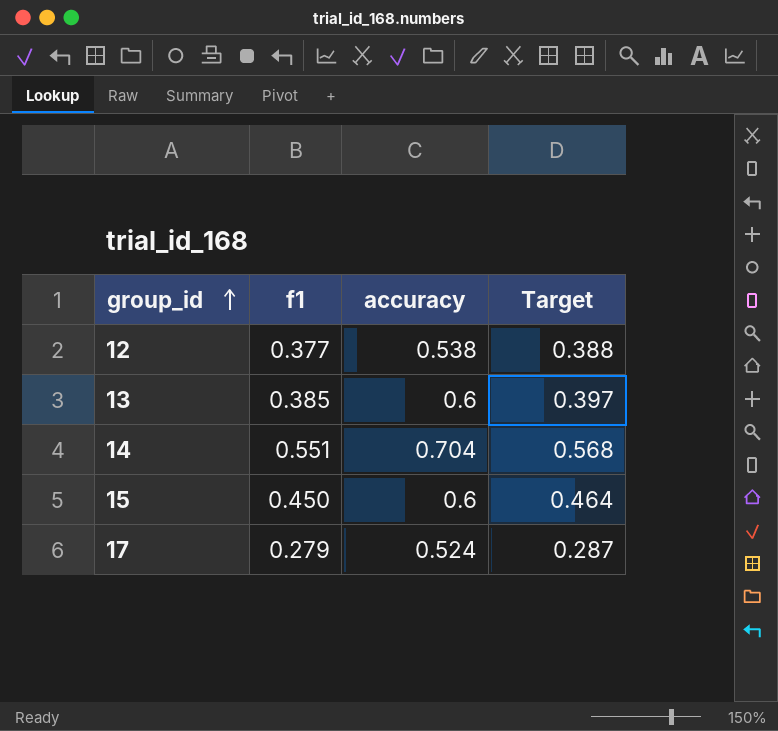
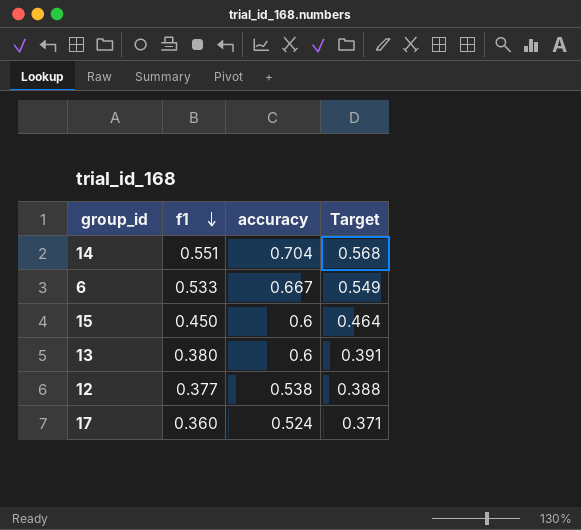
row order: group_id ascending -> f1 descending
row 6: none -> 0.533 | 0.667 | 0.549
13 | f1: 0.385 -> 0.380
13 | Target: 0.397 -> 0.391
17 | f1: 0.279 -> 0.360
17 | Target: 0.287 -> 0.371

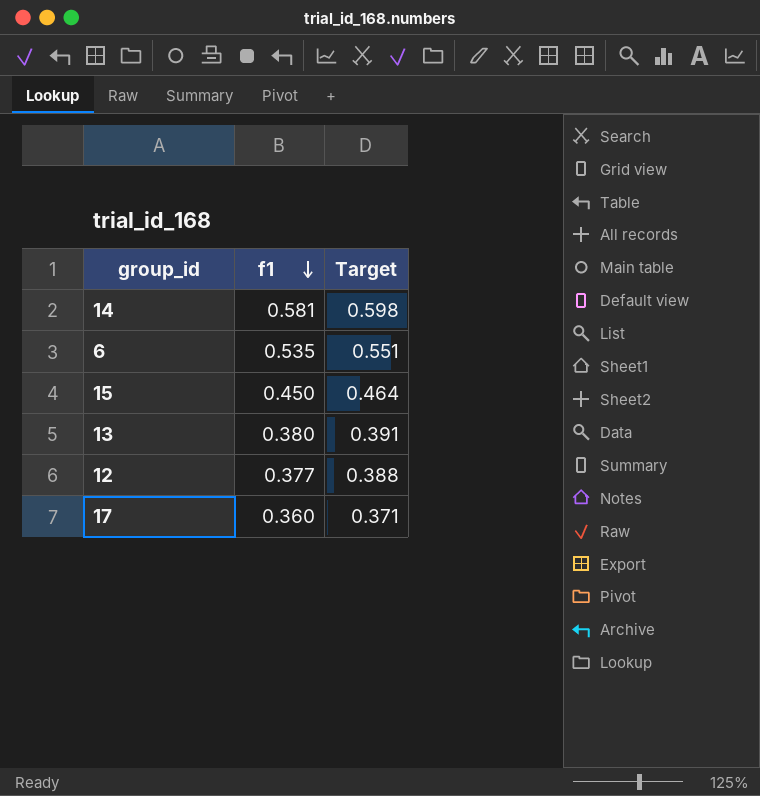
column accuracy | position: 3 -> none
14 | f1: 0.551 -> 0.581
14 | Target: 0.568 -> 0.598
6 | f1: 0.533 -> 0.535
6 | Target: 0.549 -> 0.551

